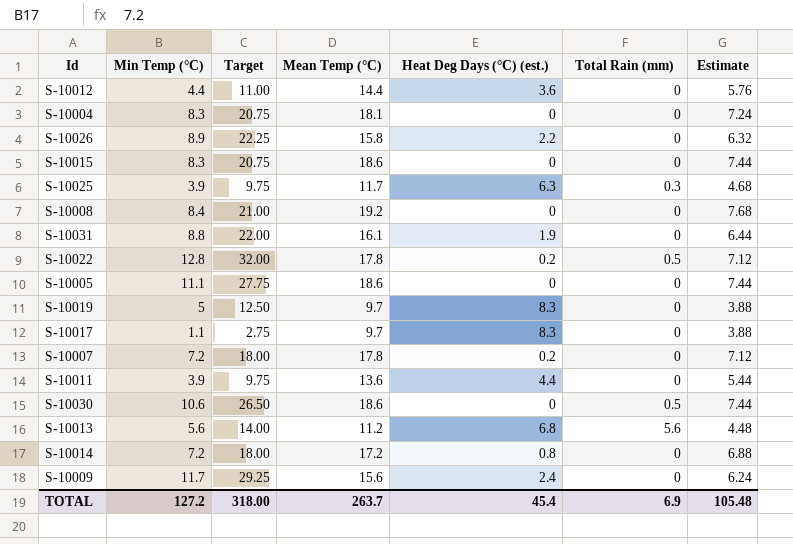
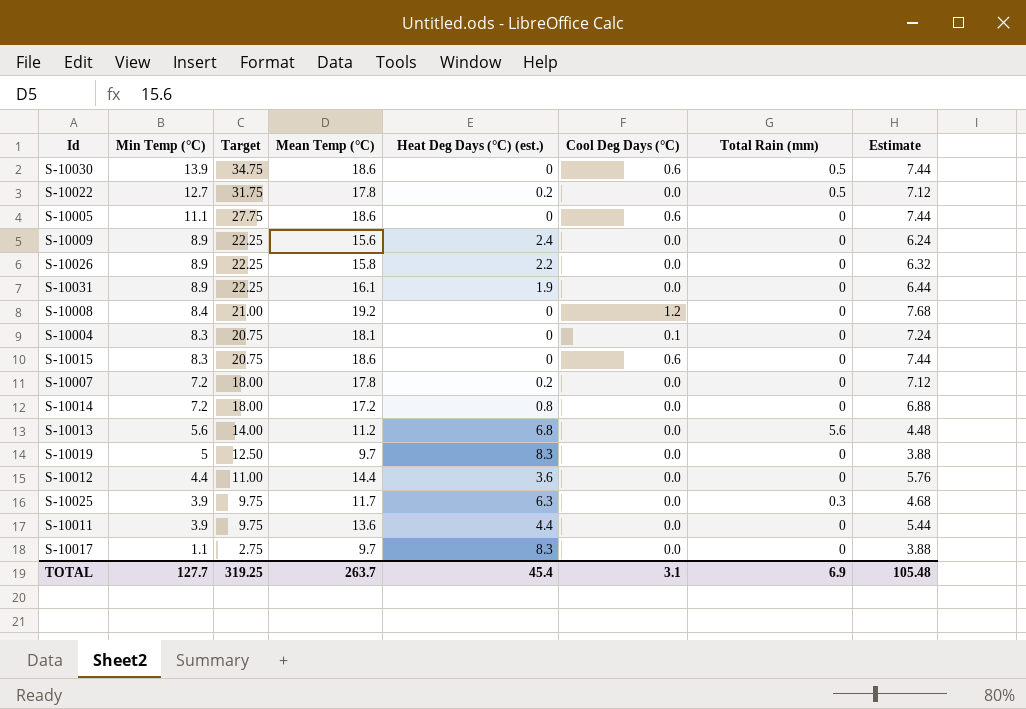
row order: none -> Min Temp (°C) descending
column Cool Deg Days (°C) | position: none -> 6
S-10030 | Min Temp (°C): 10.6 -> 13.9
S-10030 | Target: 26.50 -> 34.75
S-10022 | Min Temp (°C): 12.8 -> 12.7
S-10022 | Target: 32.00 -> 31.75
S-10009 | Min Temp (°C): 11.7 -> 8.9
S-10009 | Target: 29.25 -> 22.25
S-10031 | Min Temp (°C): 8.8 -> 8.9
S-10031 | Target: 22.00 -> 22.25
TOTAL | Min Temp (°C): 127.2 -> 127.7
TOTAL | Target: 318.00 -> 319.25

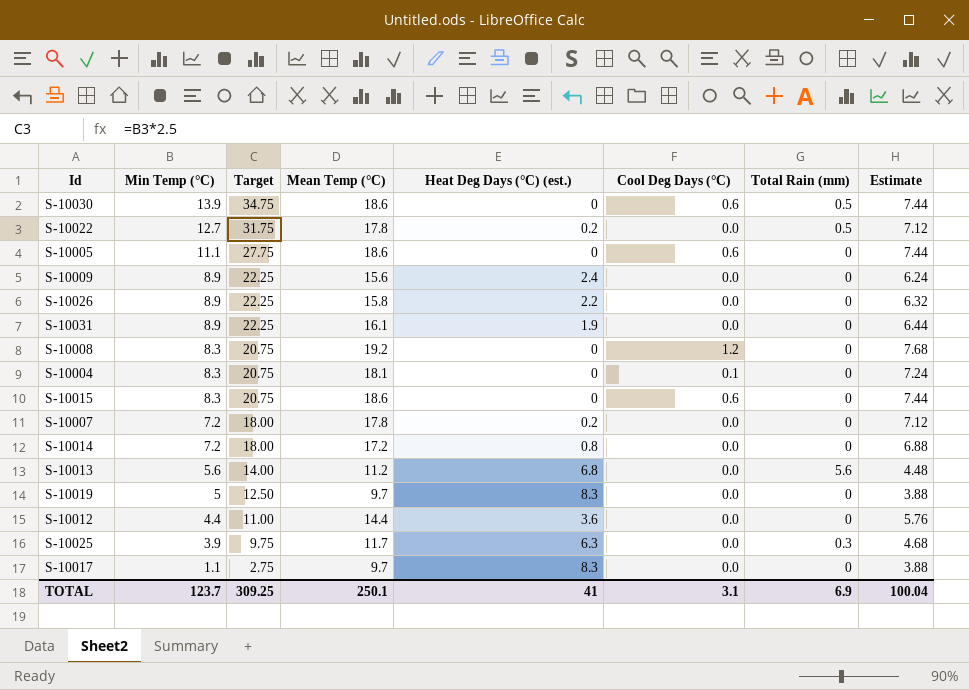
row S-10011: 3.9 | 9.75 | 13.6 | 4.4 | 0.0 | 0 | 5.44 -> none
S-10008 | Min Temp (°C): 8.4 -> 8.3
S-10008 | Target: 21.00 -> 20.75
TOTAL | Min Temp (°C): 127.7 -> 123.7
TOTAL | Target: 319.25 -> 309.25
TOTAL | Mean Temp (°C): 263.7 -> 250.1
TOTAL | Heat Deg Days (°C) (est.): 45.4 -> 41
TOTAL | Estimate: 105.48 -> 100.04

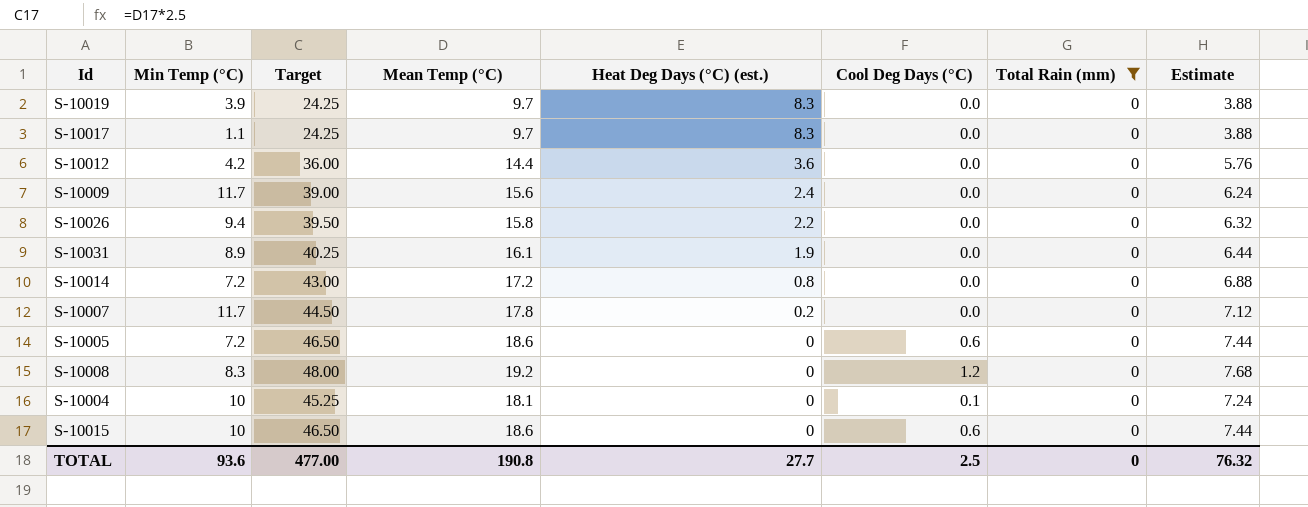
filter: none -> Total Rain (mm) = 0
row order: Min Temp (°C) descending -> Heat Deg Days (°C) (est.) descending
column Target | formula: [Min Temp (°C)] * 2.5 -> [Mean Temp (°C)] * 2.5
S-10019 | Min Temp (°C): 5 -> 3.9
S-10012 | Min Temp (°C): 4.4 -> 4.2
S-10009 | Min Temp (°C): 8.9 -> 11.7
S-10026 | Min Temp (°C): 8.9 -> 9.4
S-10007 | Min Temp (°C): 7.2 -> 11.7
S-10005 | Min Temp (°C): 11.1 -> 7.2
S-10004 | Min Temp (°C): 8.3 -> 10
S-10015 | Min Temp (°C): 8.3 -> 10
TOTAL | Min Temp (°C): 123.7 -> 93.6
TOTAL | Target: 309.25 -> 477.00
TOTAL | Mean Temp (°C): 250.1 -> 190.8
TOTAL | Heat Deg Days (°C) (est.): 41 -> 27.7
TOTAL | Cool Deg Days (°C): 3.1 -> 2.5
TOTAL | Total Rain (mm): 6.9 -> 0
TOTAL | Estimate: 100.04 -> 76.32

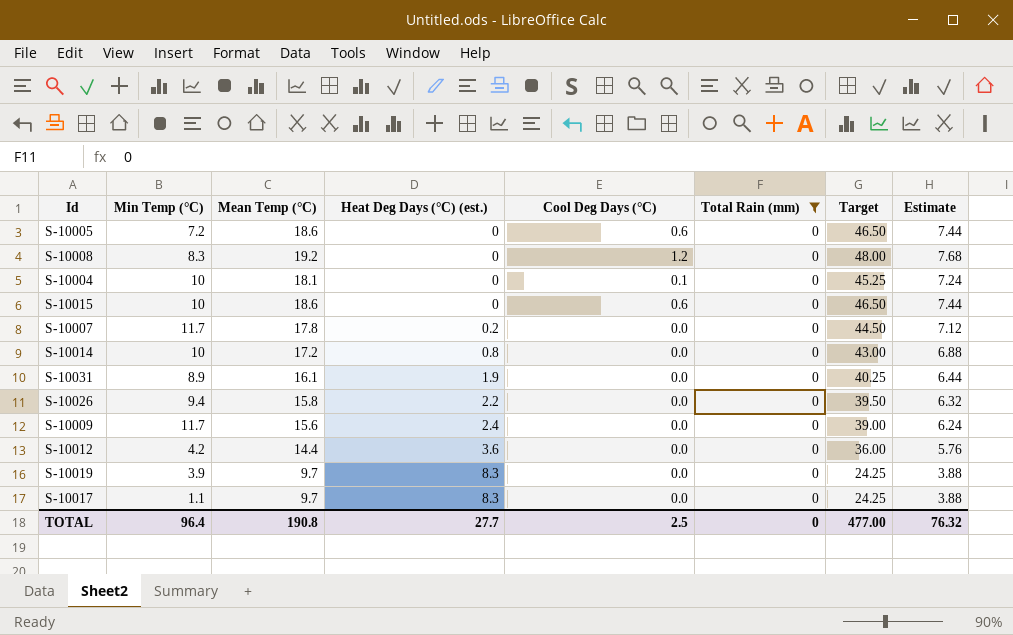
row order: Heat Deg Days (°C) (est.) descending -> Heat Deg Days (°C) (est.) ascending
column Target | position: 3 -> 7
S-10014 | Min Temp (°C): 7.2 -> 10
TOTAL | Min Temp (°C): 93.6 -> 96.4

